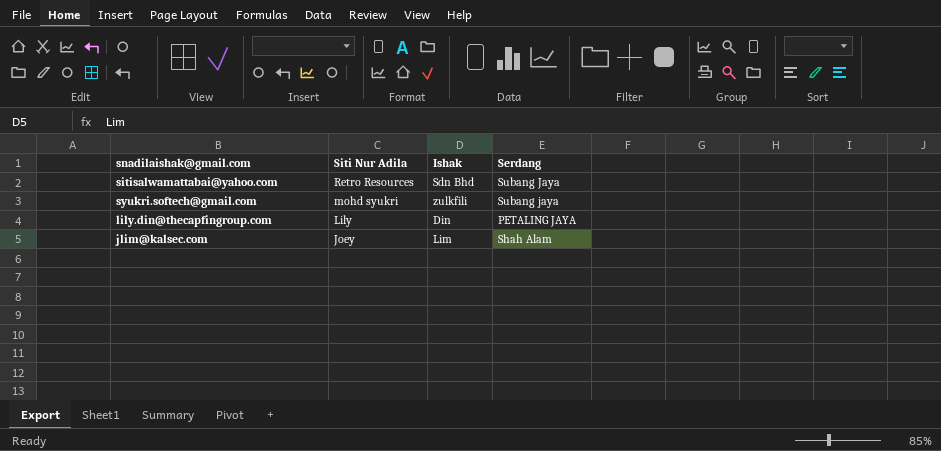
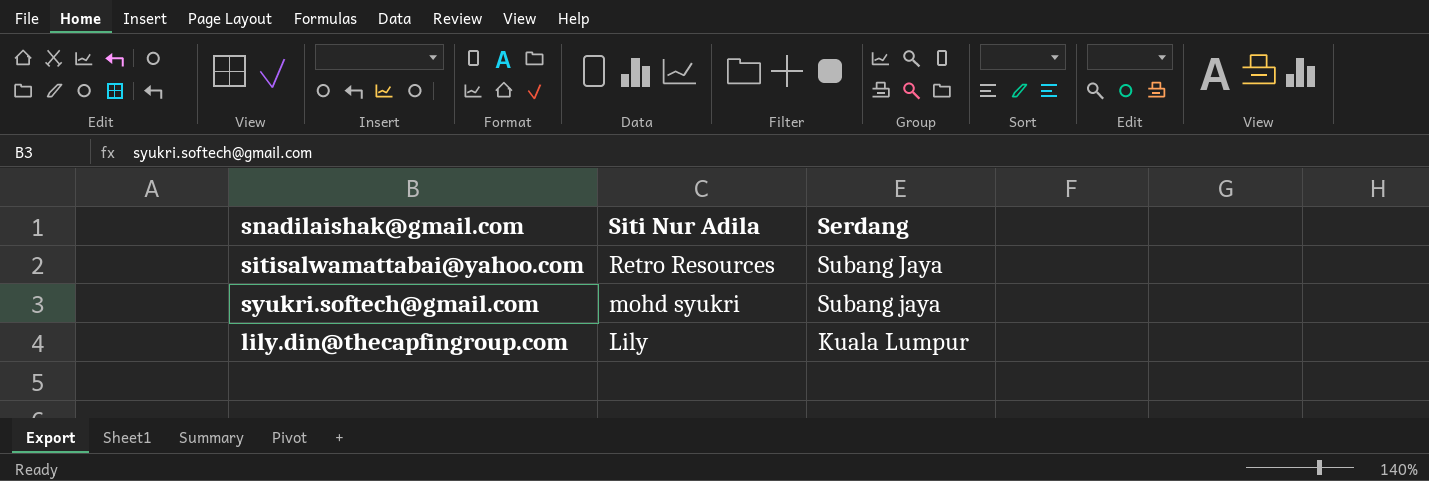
column Ishak | position: 3 -> none
row jlim@kalsec.com: Joey | Lim | Shah Alam -> none
lily.din@thecapfingroup.com | Serdang: PETALING JAYA -> Kuala Lumpur

